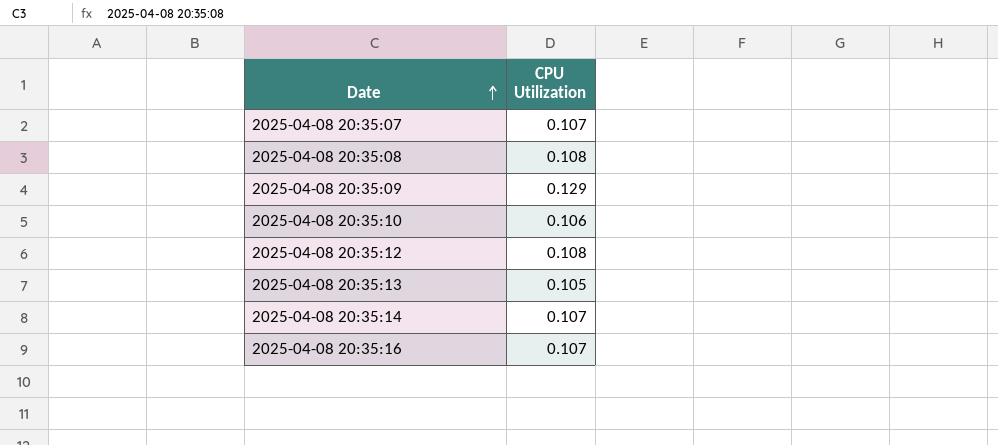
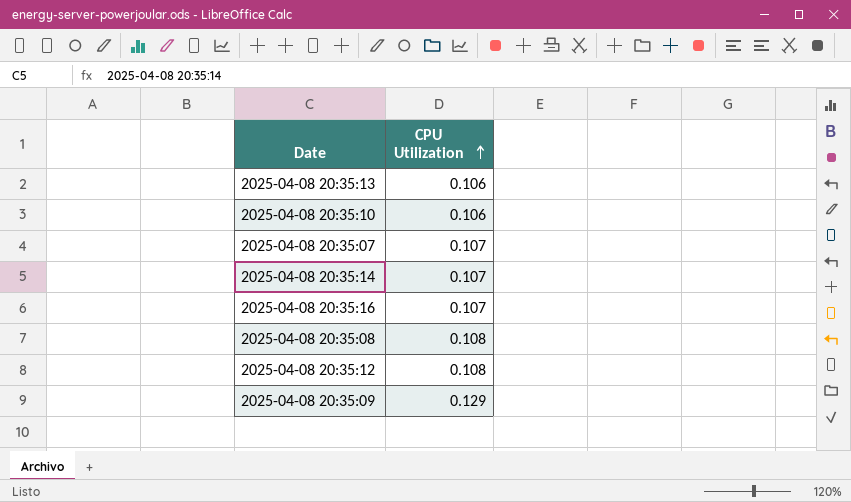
row order: Date ascending -> CPU Utilization ascending
2025-04-08 20:35:13 | CPU Utilization: 0.105 -> 0.106

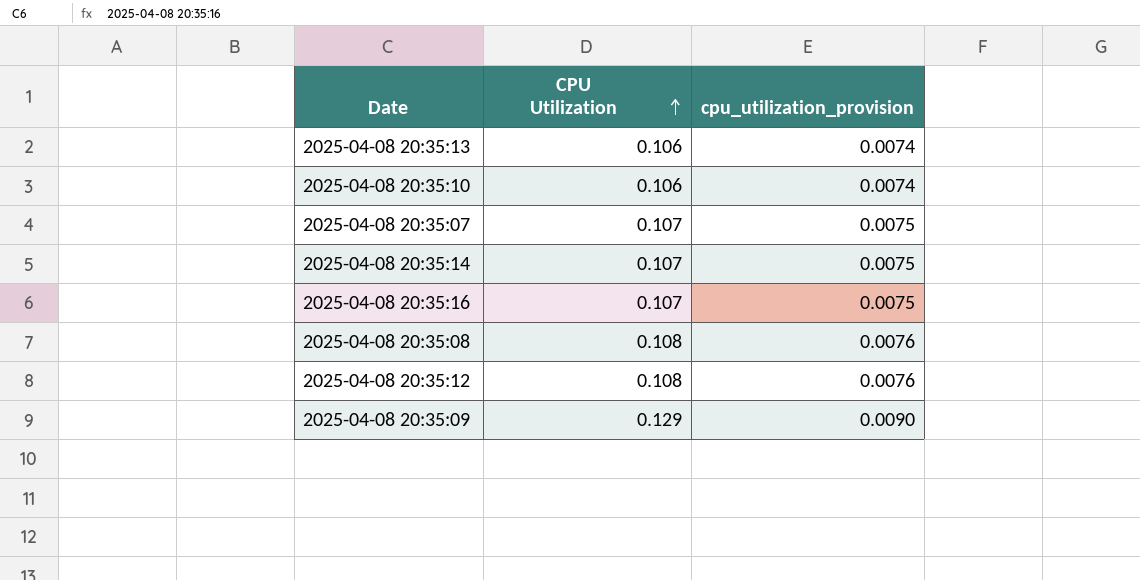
column cpu_utilization_provision | formula: none -> [CPU Utilization] * 0.07

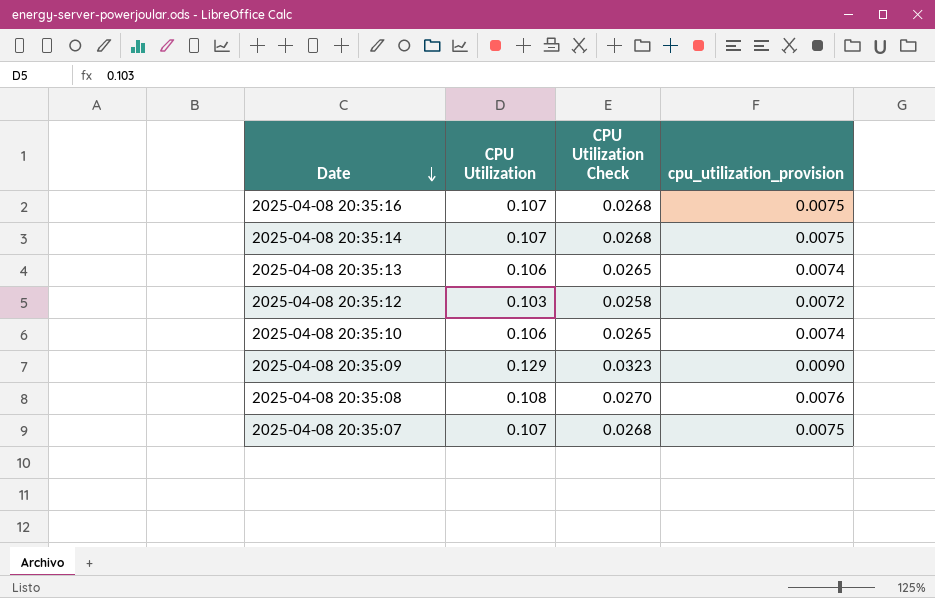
row order: CPU Utilization ascending -> Date descending
column CPU Utilization Check | formula: none -> [CPU Utilization] * 0.25
2025-04-08 20:35:12 | CPU Utilization: 0.108 -> 0.103
2025-04-08 20:35:12 | cpu_utilization_provision: 0.0076 -> 0.0072

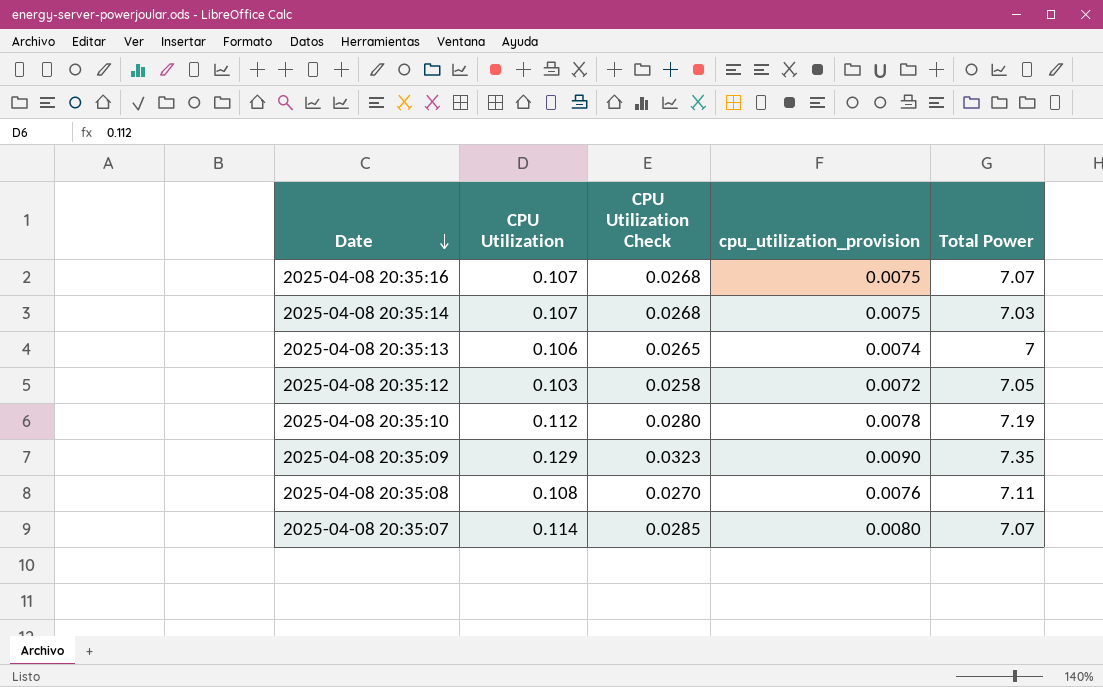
column Total Power | position: none -> 5
2025-04-08 20:35:10 | CPU Utilization: 0.106 -> 0.112
2025-04-08 20:35:10 | CPU Utilization Check: 0.0265 -> 0.0280
2025-04-08 20:35:10 | cpu_utilization_provision: 0.0074 -> 0.0078
2025-04-08 20:35:07 | CPU Utilization: 0.107 -> 0.114
2025-04-08 20:35:07 | CPU Utilization Check: 0.0268 -> 0.0285
2025-04-08 20:35:07 | cpu_utilization_provision: 0.0075 -> 0.0080

